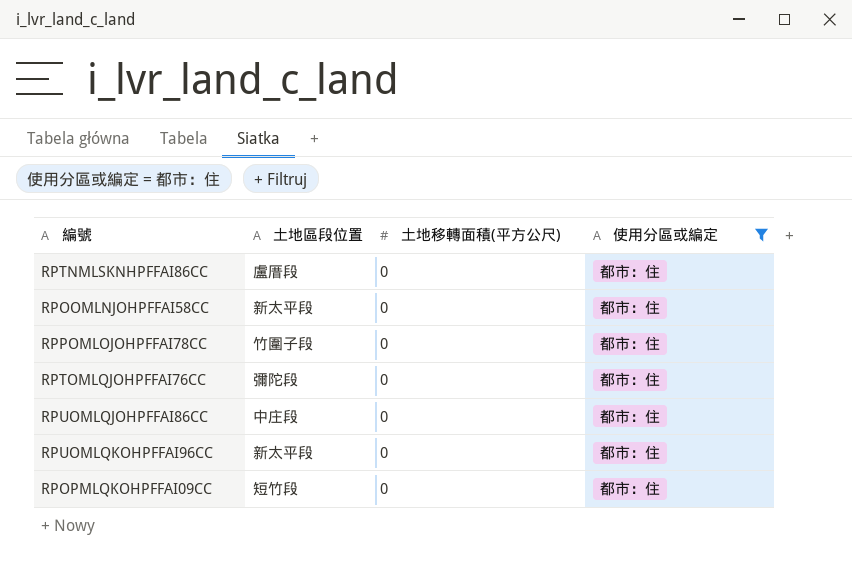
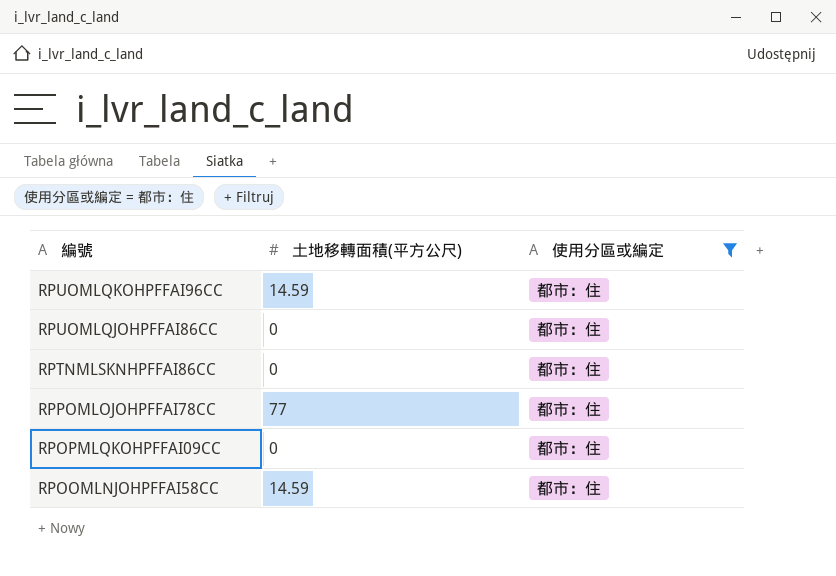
row order: none -> 編號 descending
column 土地區段位置 | position: 2 -> none
row RPTOMLQJOHPFFAI76CC: 彌陀段 | 0 | 都市：住 -> none
RPUOMLQKOHPFFAI96CC | 土地移轉面積(平方公尺): 0 -> 14.59
RPPOMLOJOHPFFAI78CC | 土地移轉面積(平方公尺): 0 -> 77
RPOOMLNJOHPFFAI58CC | 土地移轉面積(平方公尺): 0 -> 14.59

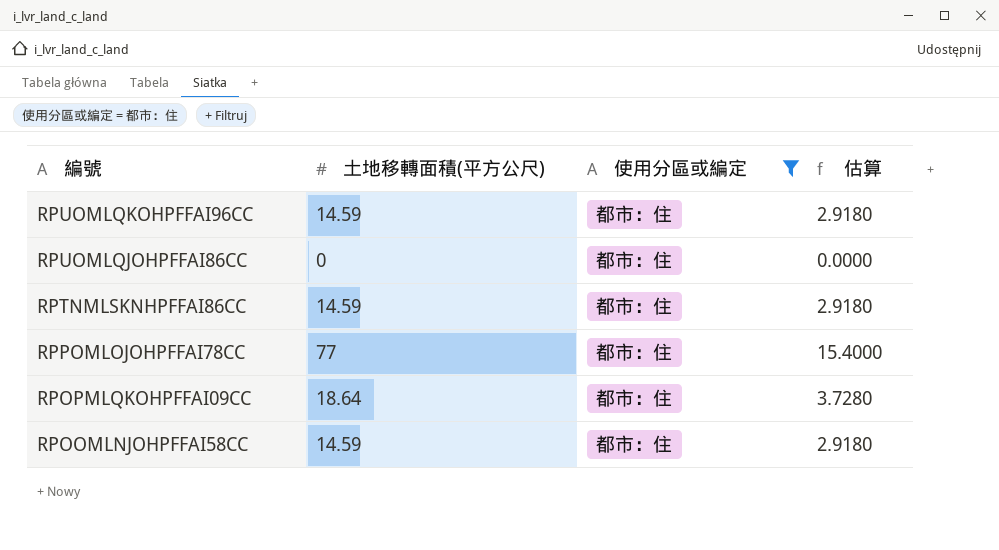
column 估算 | formula: none -> [土地移轉面積(平方公尺)] * 0.2
RPTNMLSKNHPFFAI86CC | 土地移轉面積(平方公尺): 0 -> 14.59
RPOPMLQKOHPFFAI09CC | 土地移轉面積(平方公尺): 0 -> 18.64

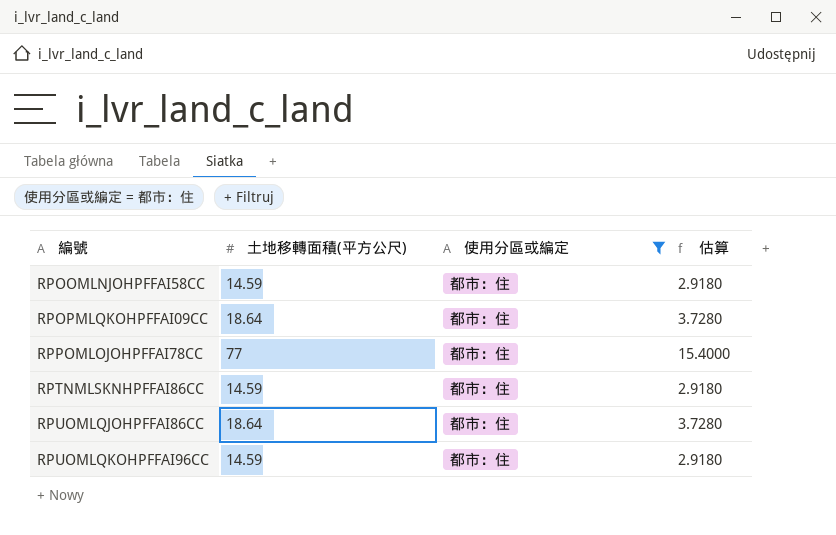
row order: 編號 descending -> 編號 ascending
RPUOMLQJOHPFFAI86CC | 土地移轉面積(平方公尺): 0 -> 18.64
RPUOMLQJOHPFFAI86CC | 估算: 0.0000 -> 3.7280

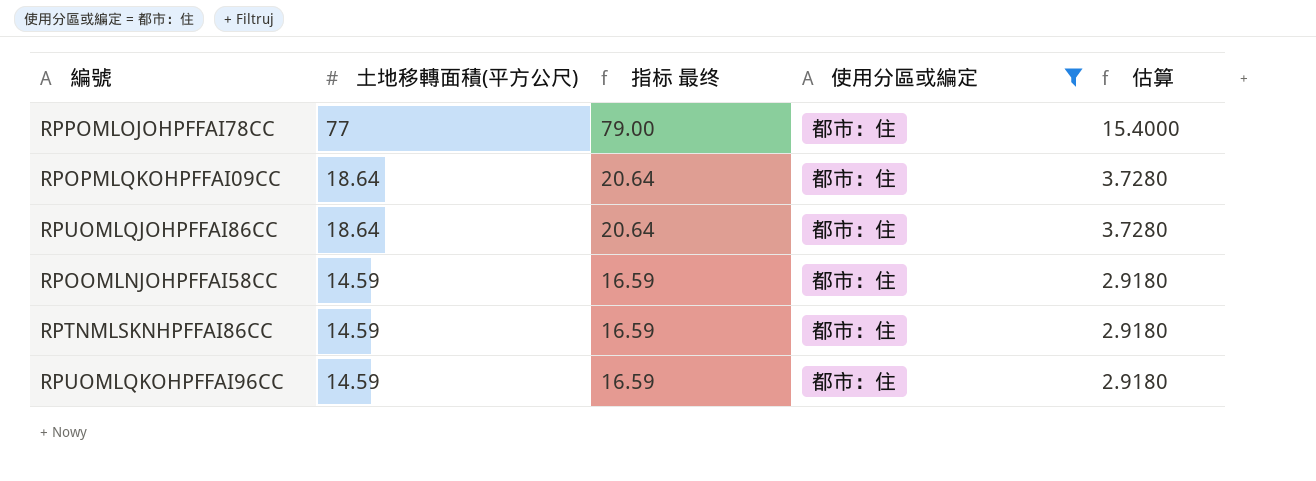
row order: 編號 ascending -> 土地移轉面積(平方公尺) descending
column 指标 最终 | formula: none -> [土地移轉面積(平方公尺)] + 2

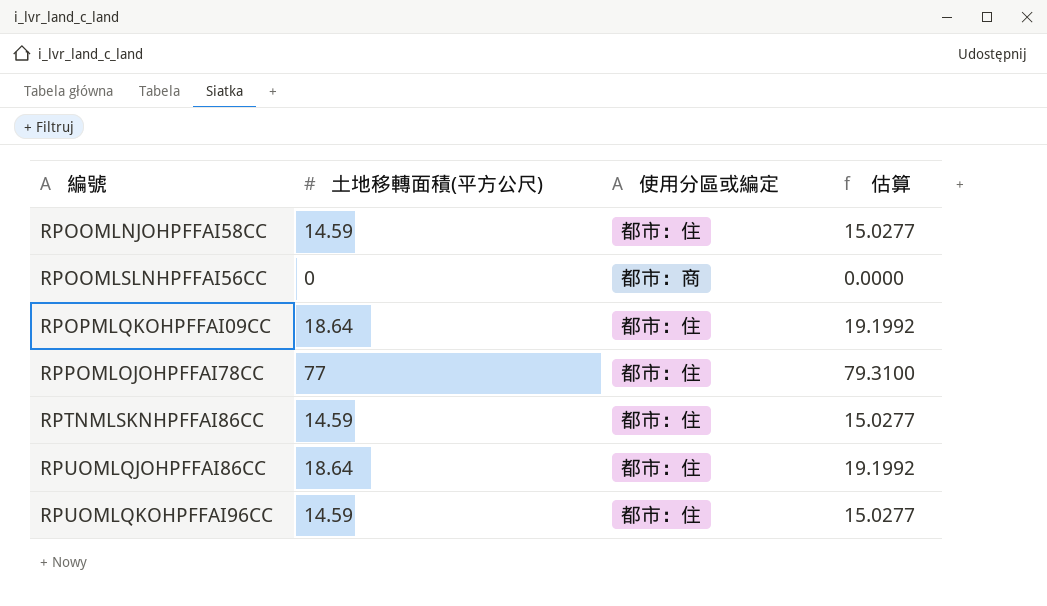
filter: 使用分區或編定 = 都市：住 -> none
row order: 土地移轉面積(平方公尺) descending -> 編號 ascending
column 指标 最终 | formula: [土地移轉面積(平方公尺)] + 2 -> none
column 估算 | formula: [土地移轉面積(平方公尺)] * 0.2 -> [土地移轉面積(平方公尺)] * 1.03

